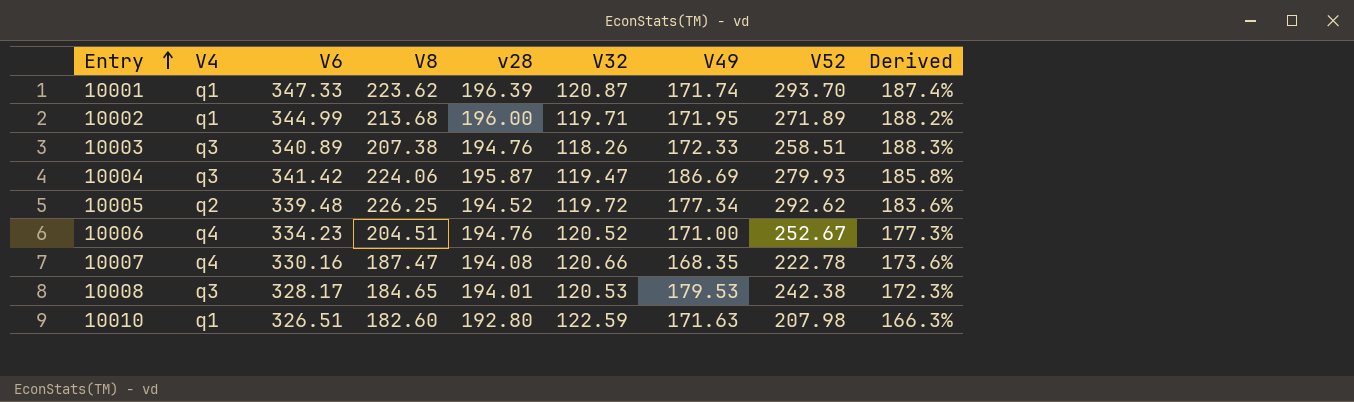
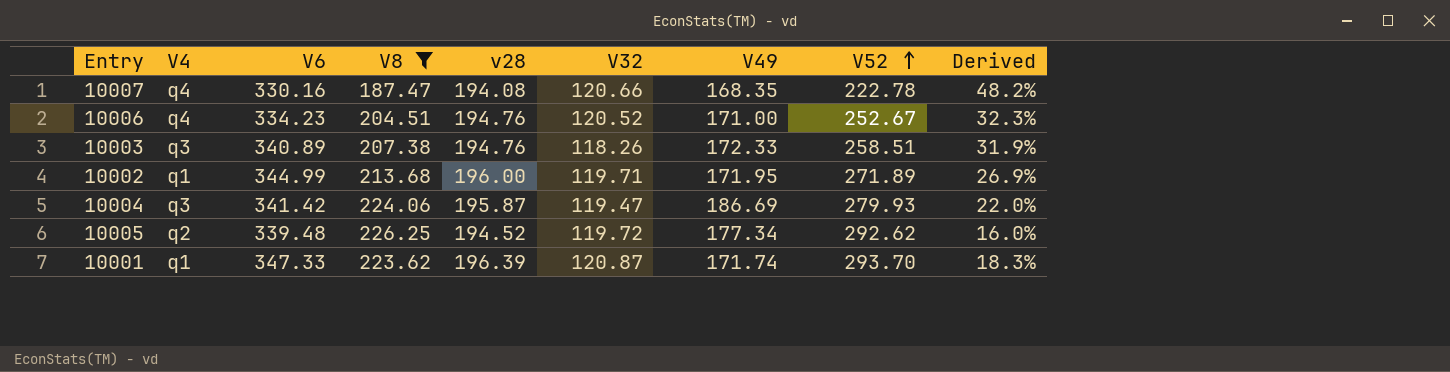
filter: none -> V8 >= 187.47
row order: Entry ascending -> V52 ascending
column Derived | formula: ([V6] - [V32]) / [V32] -> ([V6] - [V52]) / [V52]

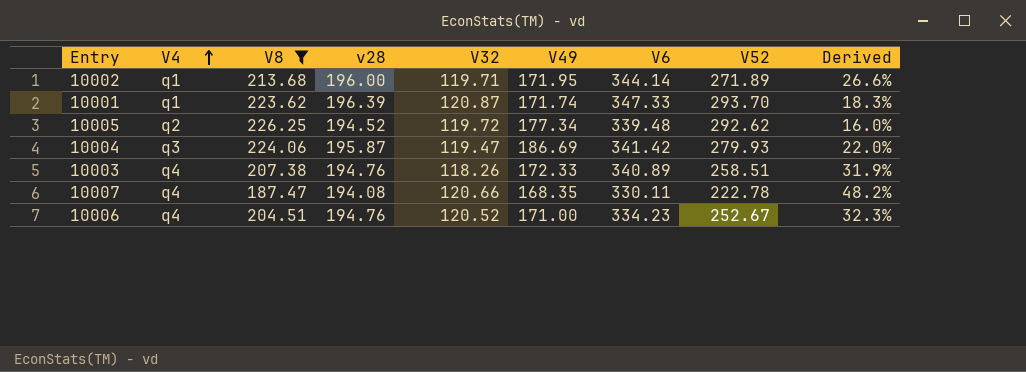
row order: V52 ascending -> V4 ascending
column V6 | position: 3 -> 7
10002 | V6: 344.99 -> 344.14
10002 | Derived: 26.9% -> 26.6%
10003 | V4: q3 -> q4
10007 | V6: 330.16 -> 330.11

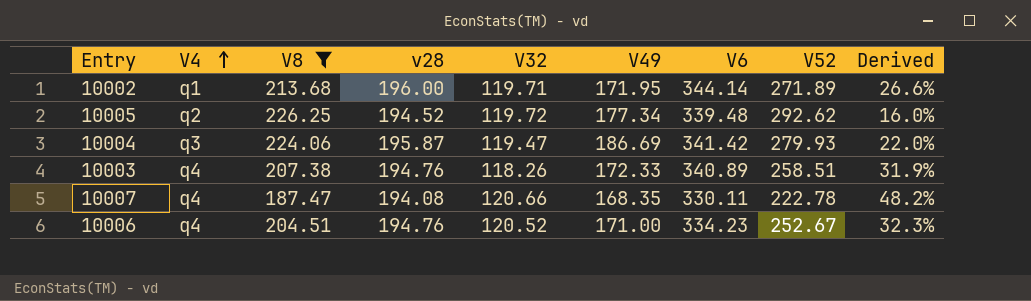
row 10001: q1 | 223.62 | 196.39 | 120.87 | 171.74 | 347.33 | 293.70 | 18.3% -> none

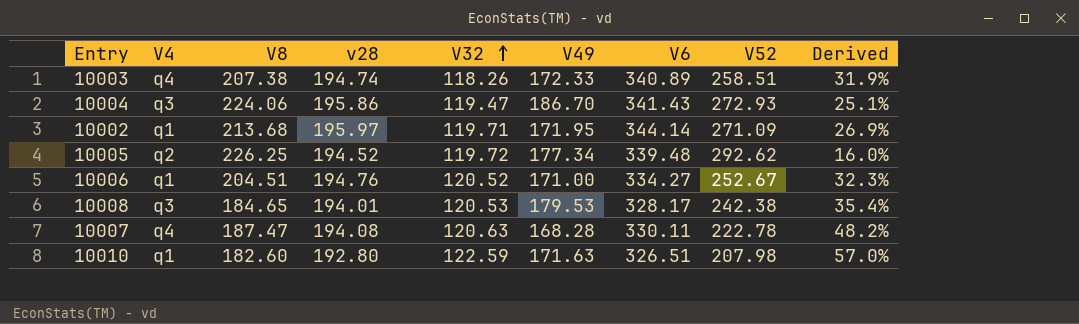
filter: V8 >= 187.47 -> none
row order: V4 ascending -> V32 ascending
10003 | v28: 194.76 -> 194.74
10004 | v28: 195.87 -> 195.86
10004 | V49: 186.69 -> 186.70
10004 | V6: 341.42 -> 341.43
10004 | V52: 279.93 -> 272.93
10004 | Derived: 22.0% -> 25.1%
10002 | v28: 196.00 -> 195.97
10002 | V52: 271.89 -> 271.09
10002 | Derived: 26.6% -> 26.9%
10006 | V4: q4 -> q1
10006 | V6: 334.23 -> 334.27
10007 | V32: 120.66 -> 120.63
10007 | V49: 168.35 -> 168.28

